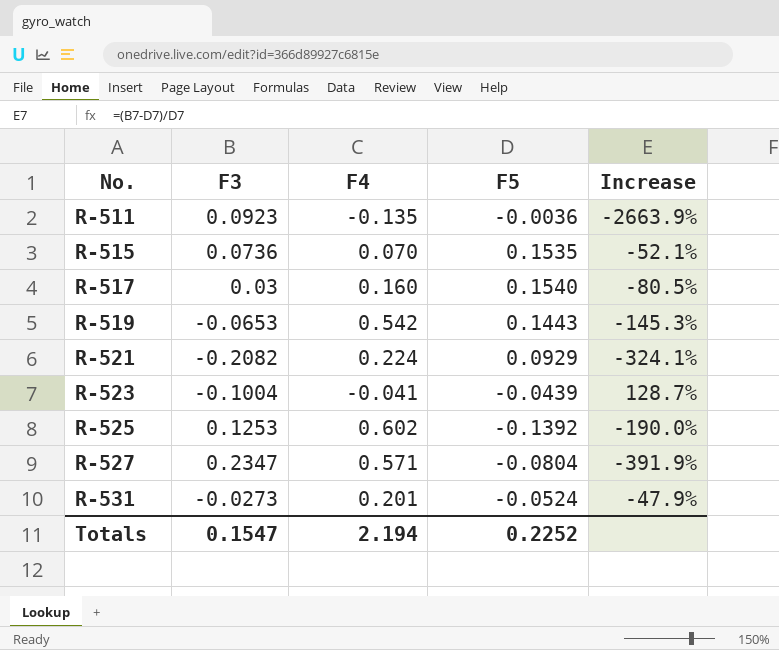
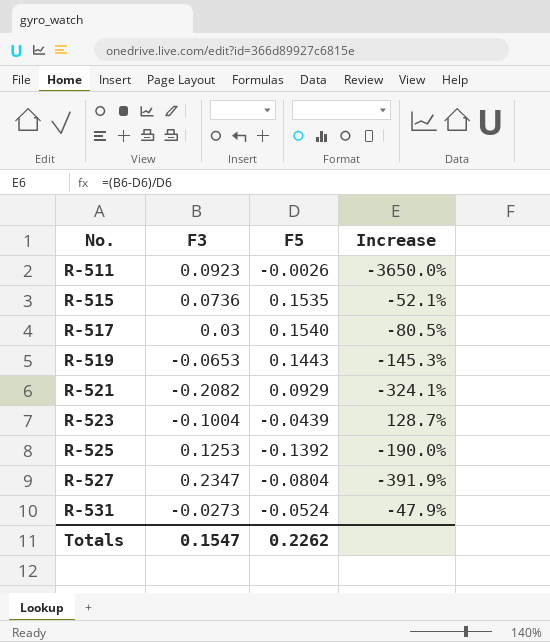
column F4 | position: 3 -> none
R-511 | F5: -0.0036 -> -0.0026
R-511 | Increase: -2663.9% -> -3650.0%
Totals | F5: 0.2252 -> 0.2262

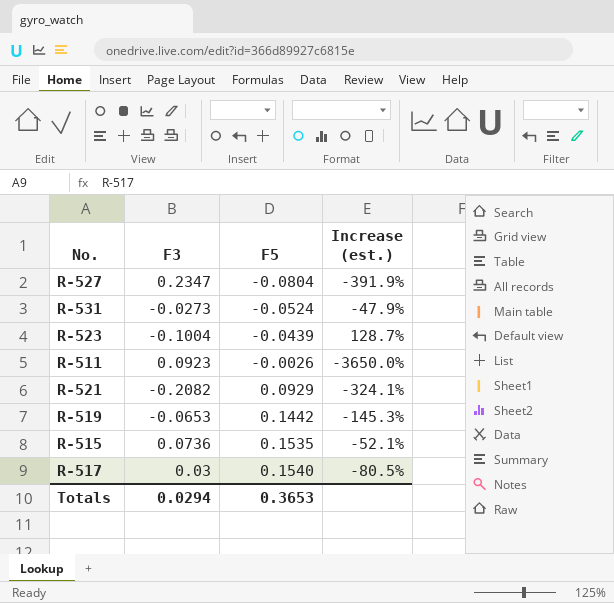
row order: No. ascending -> F5 ascending
column name: Increase -> Increase (est.)
row R-525: 0.1253 | -0.1392 | -190.0% -> none
R-519 | F5: 0.1443 -> 0.1442
Totals | F3: 0.1547 -> 0.0294
Totals | F5: 0.2262 -> 0.3653

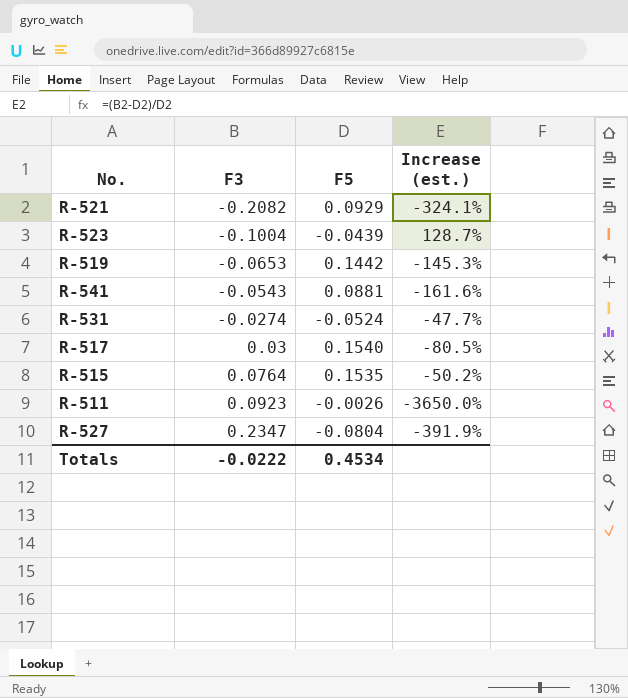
row order: F5 ascending -> F3 ascending
row R-541: none -> -0.0543 | 0.0881 | -161.6%
R-531 | F3: -0.0273 -> -0.0274
R-531 | Increase (est.): -47.9% -> -47.7%
R-515 | F3: 0.0736 -> 0.0764
R-515 | Increase (est.): -52.1% -> -50.2%
Totals | F3: 0.0294 -> -0.0222
Totals | F5: 0.3653 -> 0.4534

